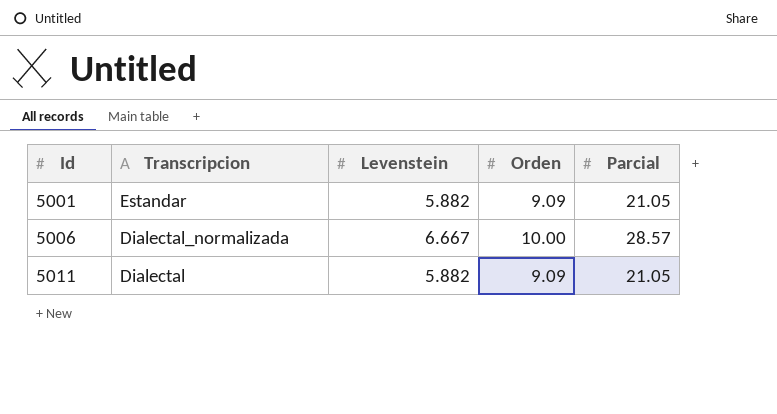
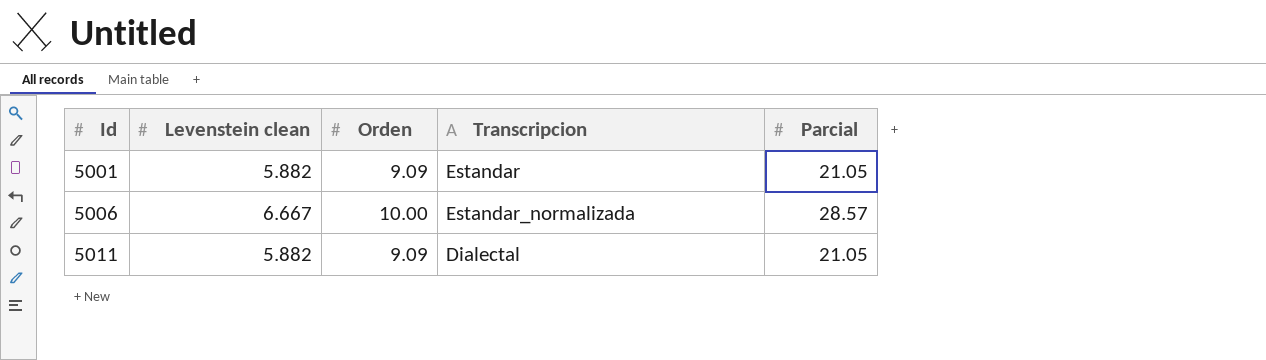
column name: Levenstein -> Levenstein clean
column Transcripcion | position: 2 -> 4
5006 | Transcripcion: Dialectal_normalizada -> Estandar_normalizada

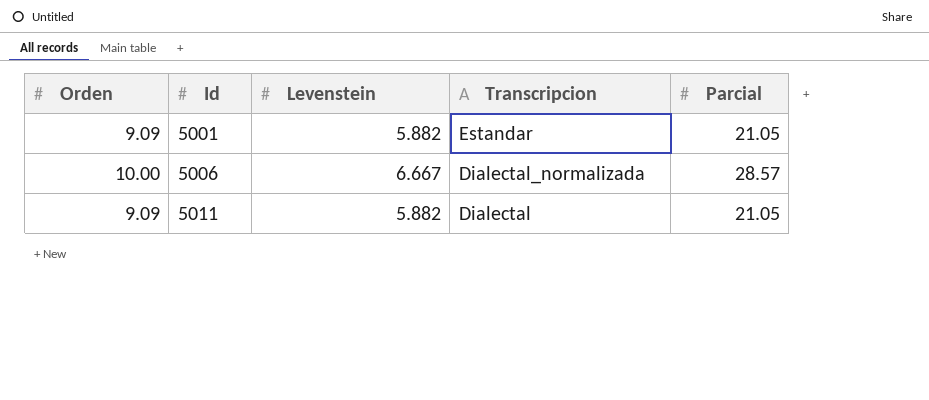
column Orden | position: 3 -> 1
column name: Levenstein clean -> Levenstein
5006 | Transcripcion: Estandar_normalizada -> Dialectal_normalizada

